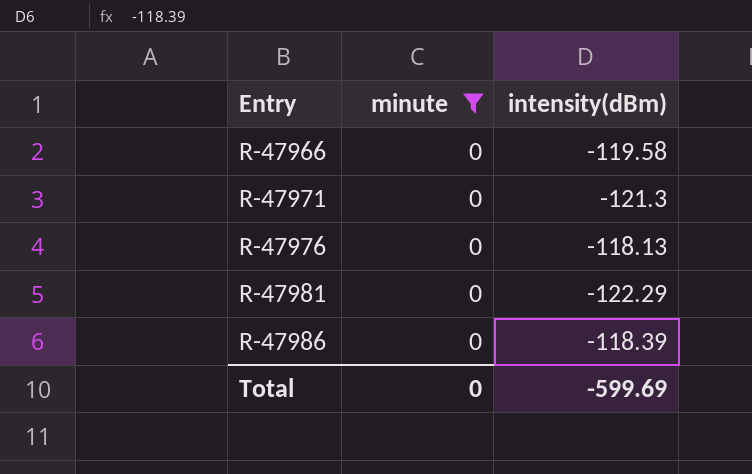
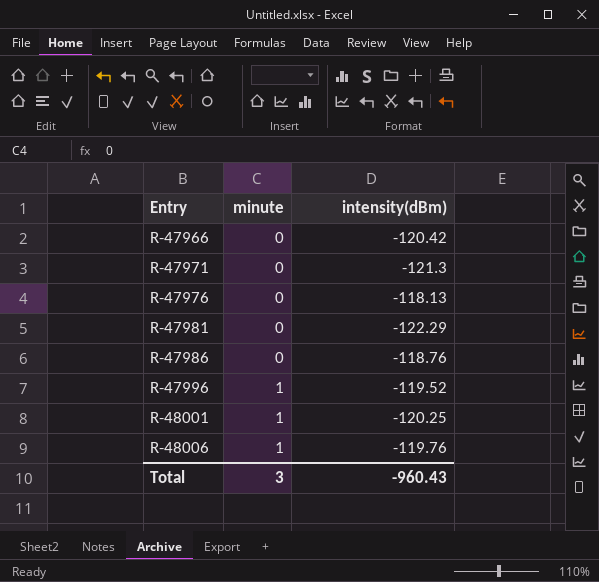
filter: minute = 0 -> none
R-47966 | intensity(dBm): -119.58 -> -120.42
R-47986 | intensity(dBm): -118.39 -> -118.76
Total | minute: 0 -> 3
Total | intensity(dBm): -599.69 -> -960.43

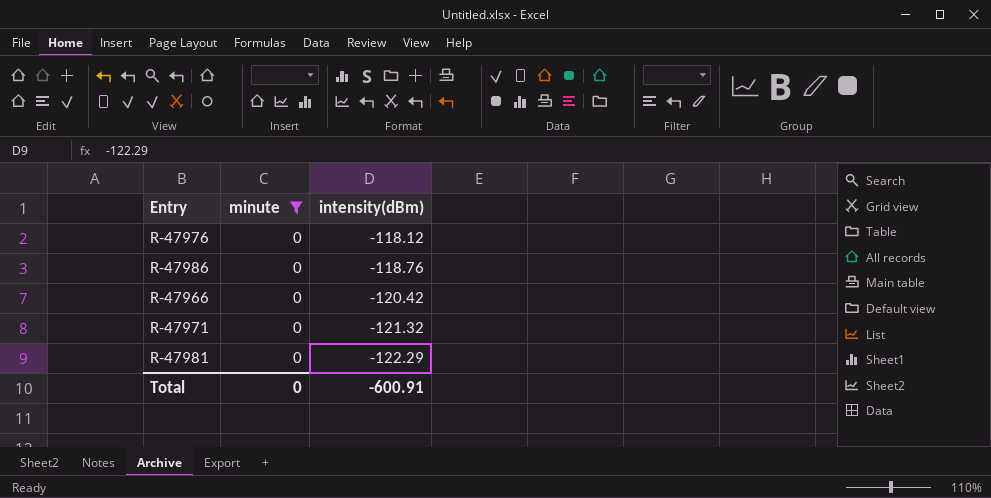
filter: none -> minute = 0
row order: Entry ascending -> intensity(dBm) descending
R-47976 | intensity(dBm): -118.13 -> -118.12
R-47971 | intensity(dBm): -121.3 -> -121.32
Total | minute: 3 -> 0
Total | intensity(dBm): -960.43 -> -600.91

